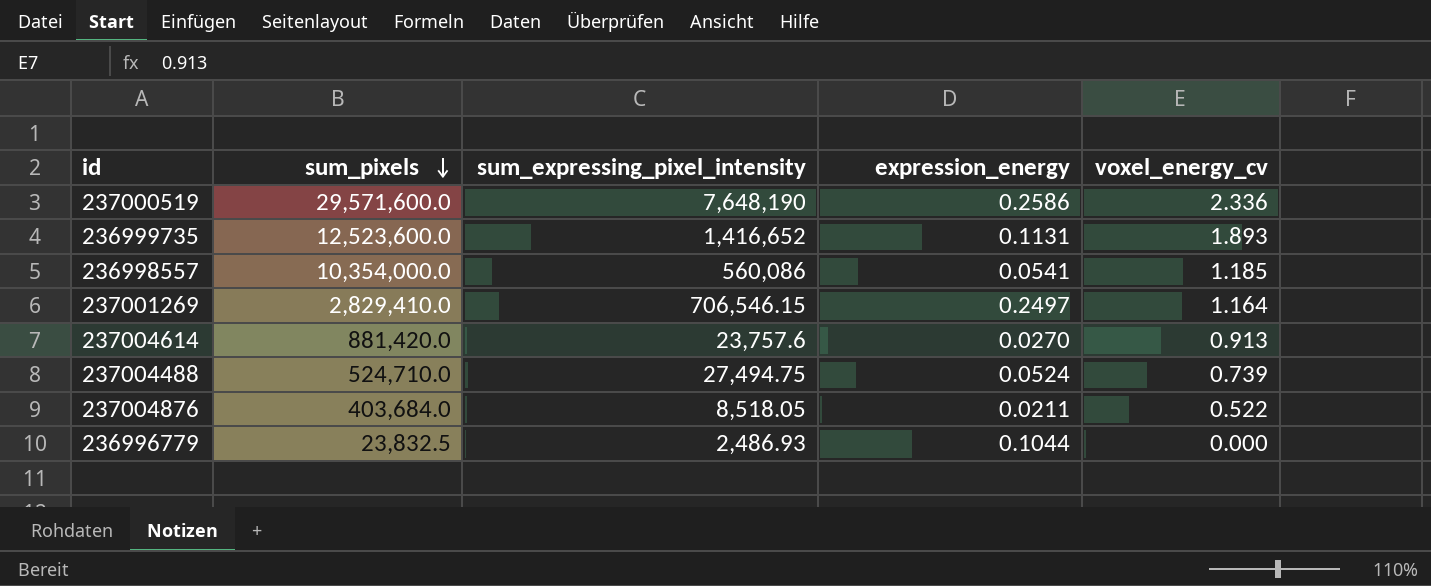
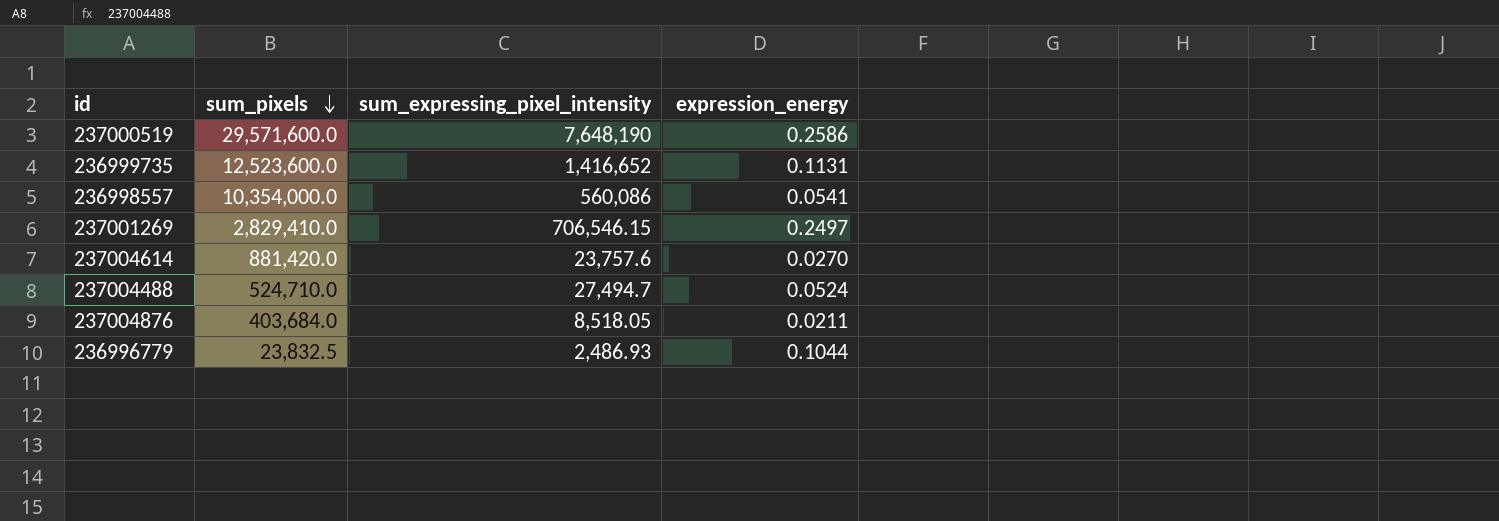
column voxel_energy_cv | position: 5 -> none
237004488 | sum_expressing_pixel_intensity: 27,494.75 -> 27,494.7

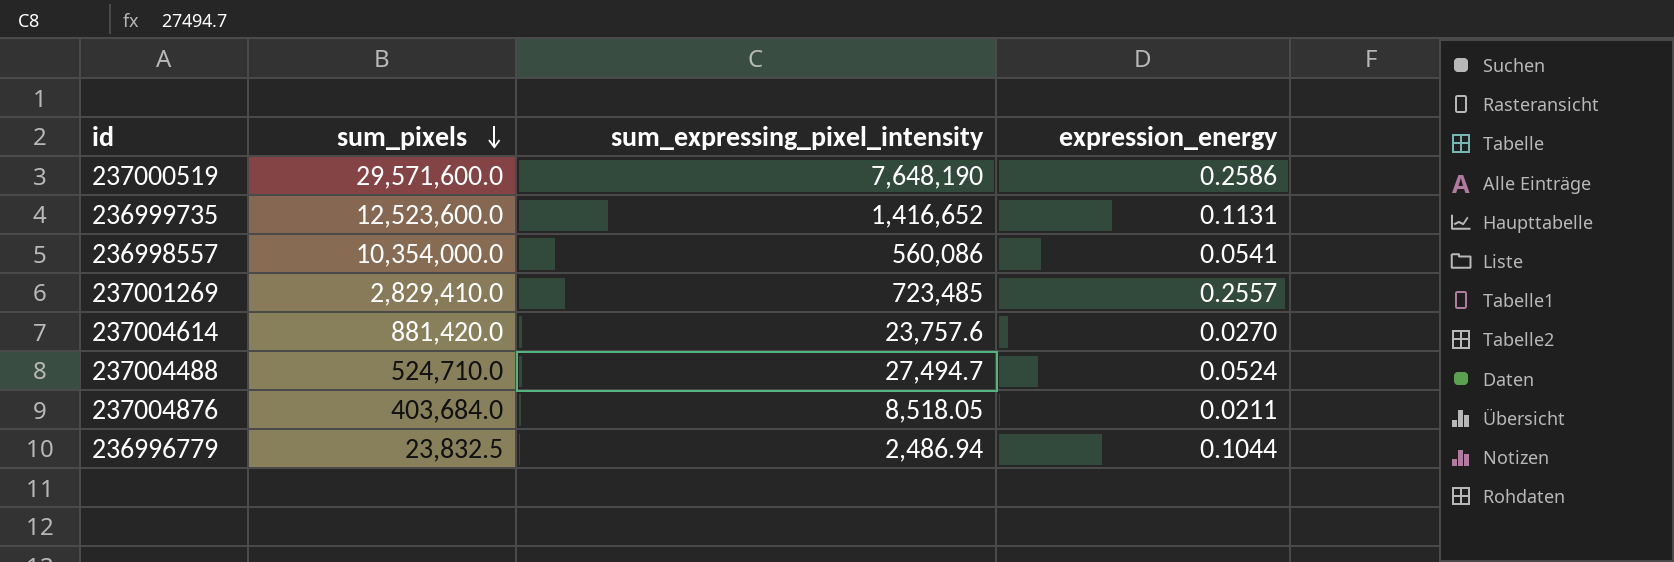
237001269 | sum_expressing_pixel_intensity: 706,546.15 -> 723,485
237001269 | expression_energy: 0.2497 -> 0.2557
236996779 | sum_expressing_pixel_intensity: 2,486.93 -> 2,486.94

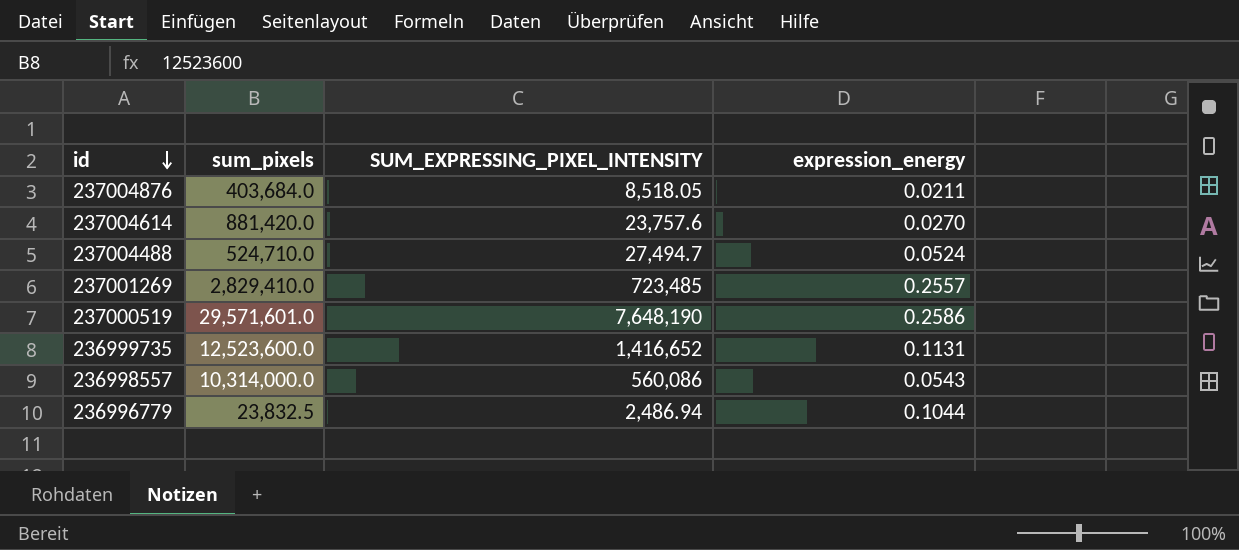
row order: sum_pixels descending -> id descending
column name: sum_expressing_pixel_intensity -> SUM_EXPRESSING_PIXEL_INTENSITY
237000519 | sum_pixels: 29,571,600.0 -> 29,571,601.0
236998557 | sum_pixels: 10,354,000.0 -> 10,314,000.0
236998557 | expression_energy: 0.0541 -> 0.0543

